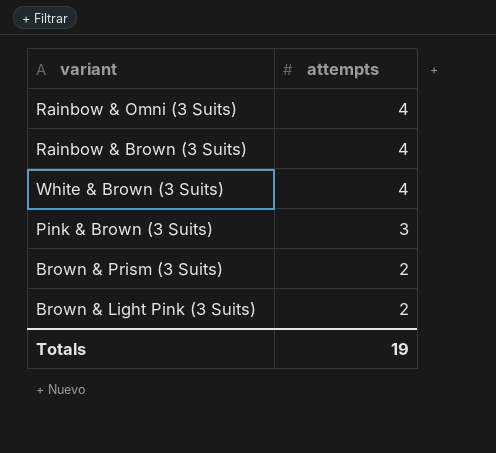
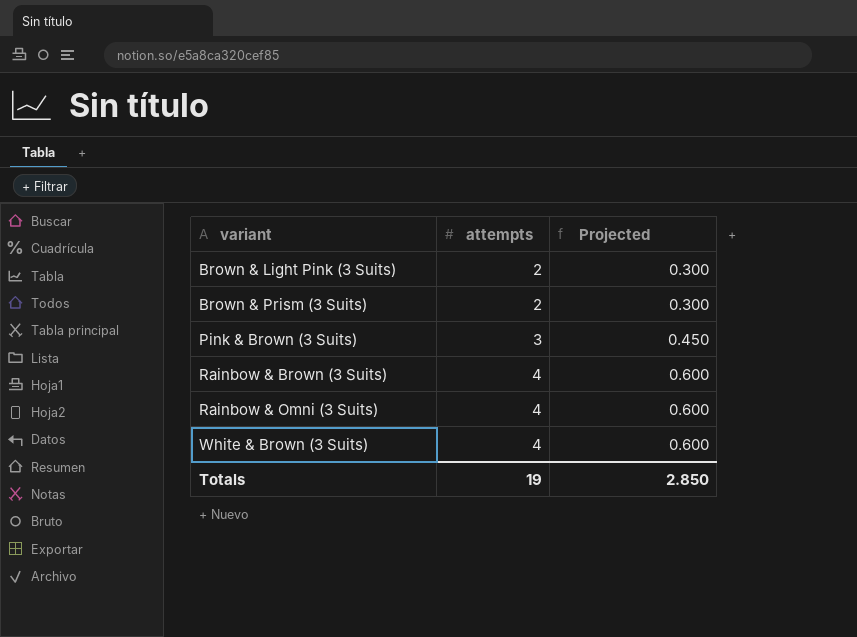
row order: attempts descending -> variant ascending
column Projected | formula: none -> [attempts] * 0.15

